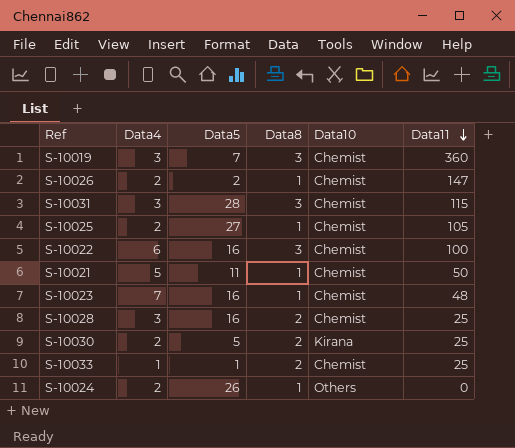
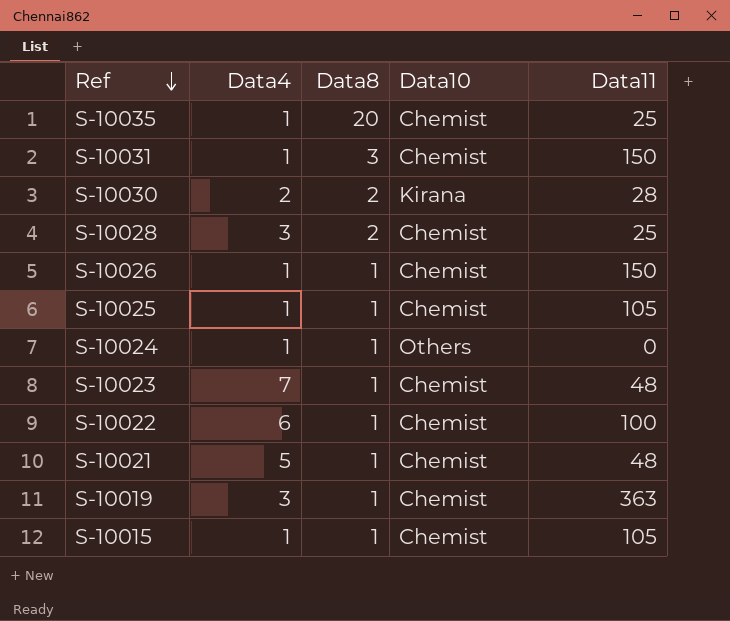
row order: Data11 descending -> Ref descending
column Data5 | position: 3 -> none
row S-10033: 1 | 1 | 2 | Chemist | 25 -> none
row S-10035: none -> 1 | 20 | Chemist | 25
S-10031 | Data4: 3 -> 1
S-10031 | Data11: 115 -> 150
S-10030 | Data11: 25 -> 28
S-10026 | Data4: 2 -> 1
S-10026 | Data11: 147 -> 150
S-10025 | Data4: 2 -> 1
S-10024 | Data4: 2 -> 1
S-10022 | Data8: 3 -> 1
S-10021 | Data11: 50 -> 48
S-10019 | Data8: 3 -> 1
S-10019 | Data11: 360 -> 363
row S-10015: none -> 1 | 1 | Chemist | 105

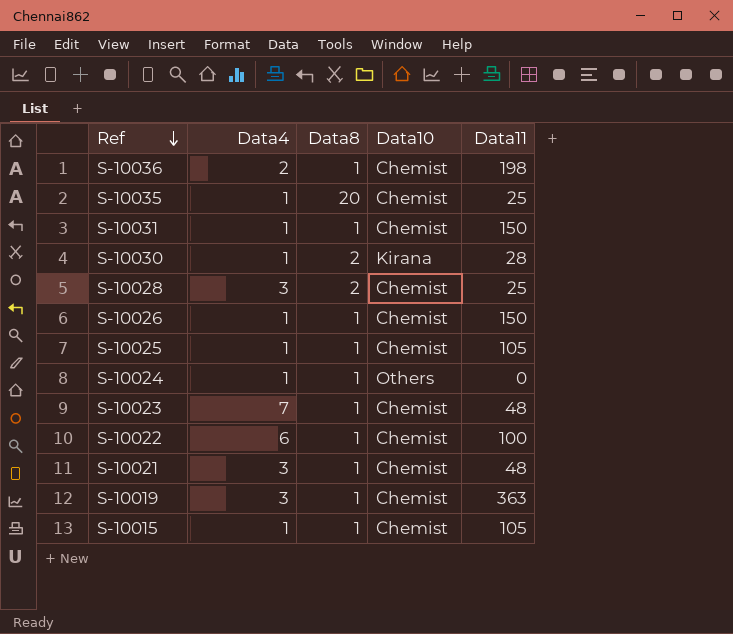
row S-10036: none -> 2 | 1 | Chemist | 198
S-10031 | Data8: 3 -> 1
S-10030 | Data4: 2 -> 1
S-10021 | Data4: 5 -> 3

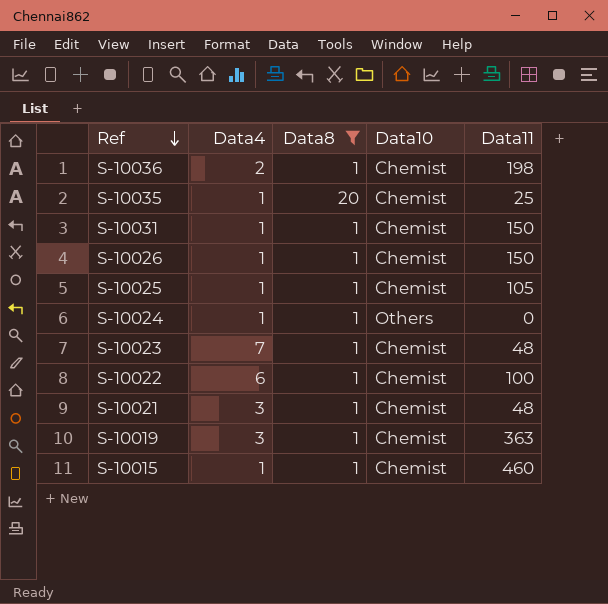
filter: none -> Data8 != 2
S-10015 | Data11: 105 -> 460

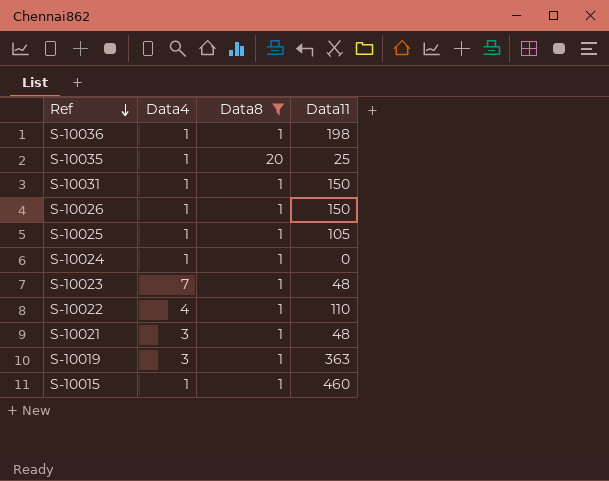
column Data10 | position: 4 -> none
S-10036 | Data4: 2 -> 1
S-10022 | Data4: 6 -> 4
S-10022 | Data11: 100 -> 110

